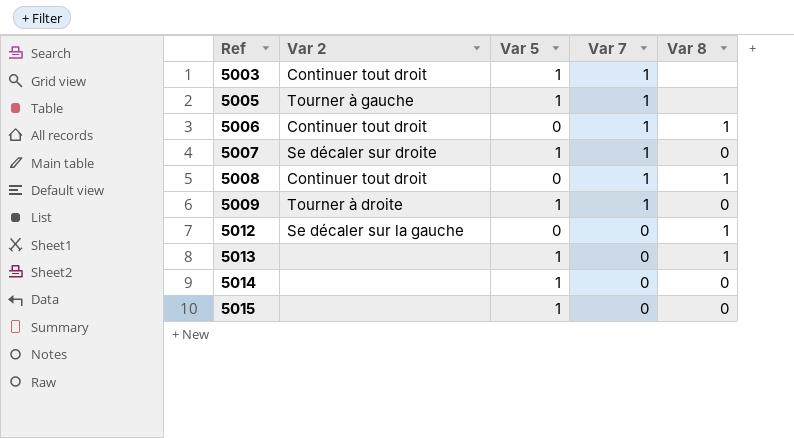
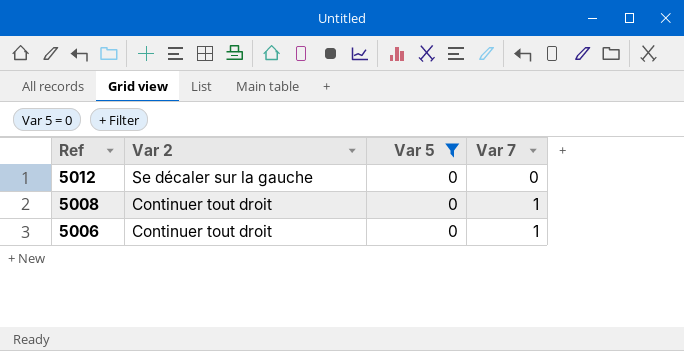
filter: none -> Var 5 = 0
row order: Ref ascending -> Ref descending
column Var 8 | position: 5 -> none

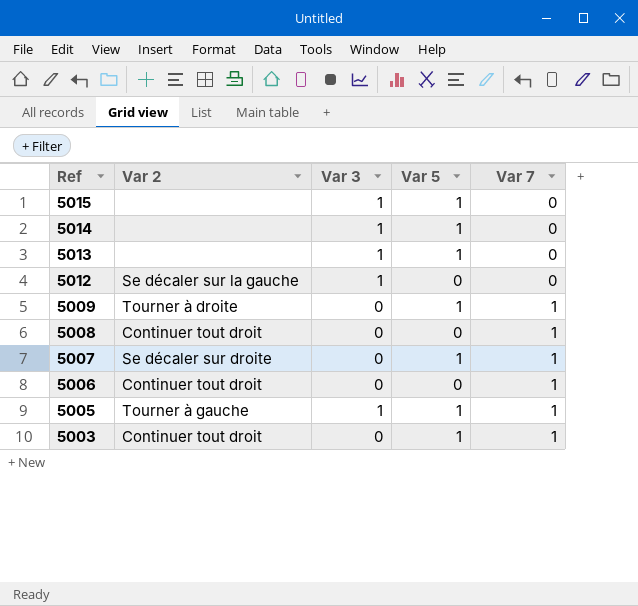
filter: Var 5 = 0 -> none
column Var 3 | position: none -> 3

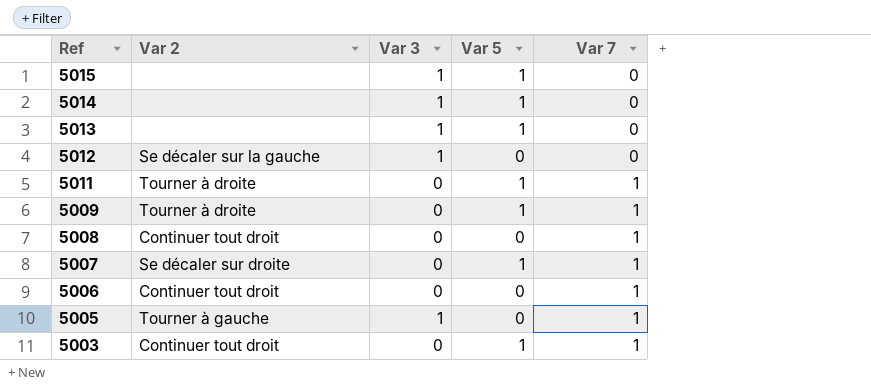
row 5011: none -> Tourner à droite | 0 | 1 | 1
5005 | Var 5: 1 -> 0

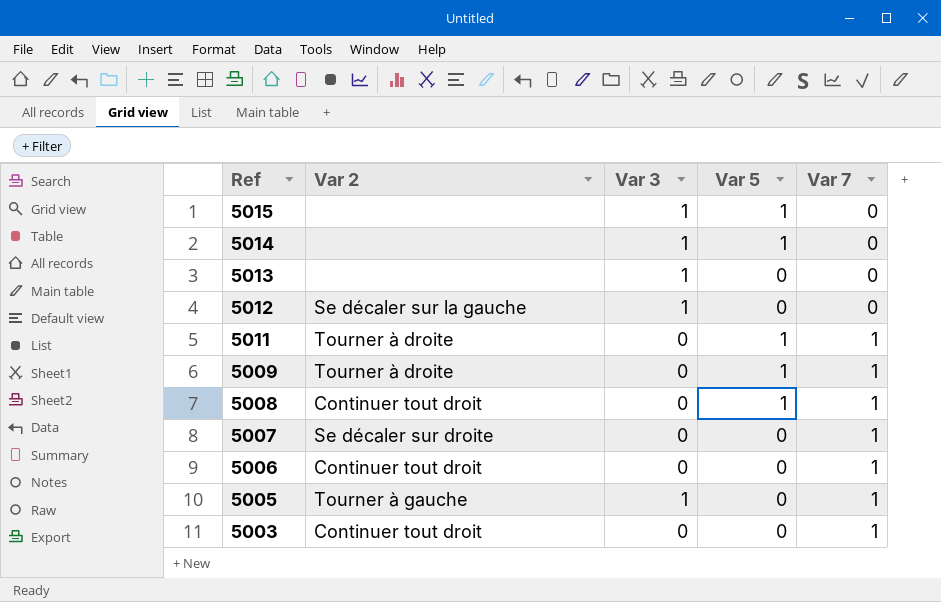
5013 | Var 5: 1 -> 0
5008 | Var 5: 0 -> 1
5007 | Var 5: 1 -> 0
5003 | Var 5: 1 -> 0

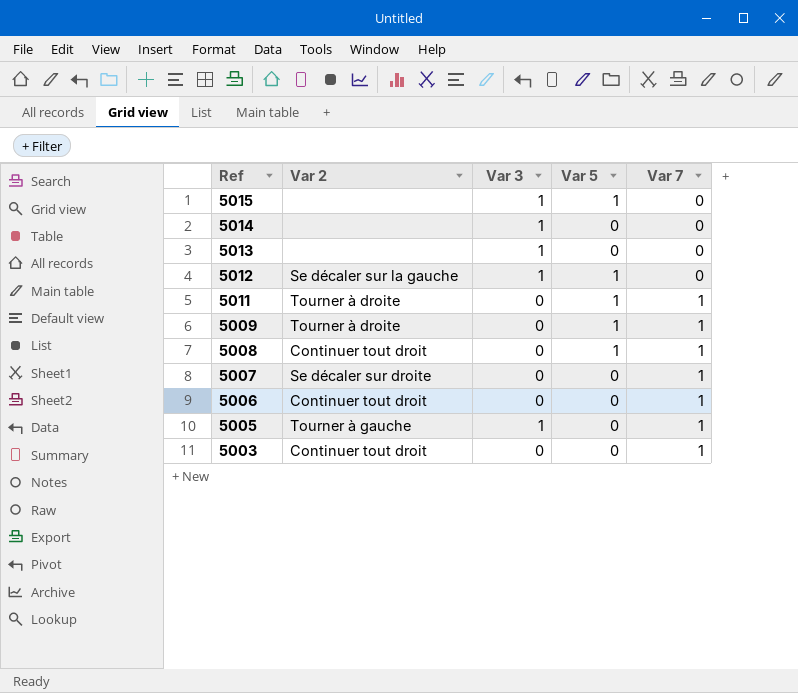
5014 | Var 5: 1 -> 0
5012 | Var 5: 0 -> 1

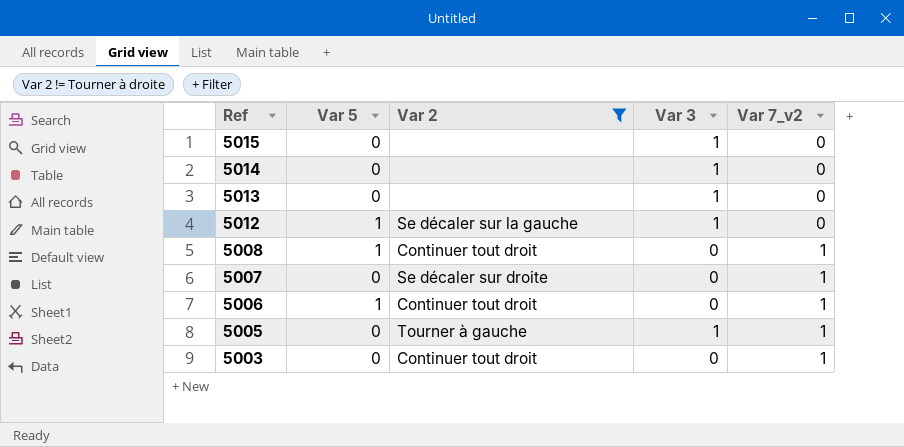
filter: none -> Var 2 != Tourner à droite
column Var 5 | position: 4 -> 2
column name: Var 7 -> Var 7_v2
5015 | Var 5: 1 -> 0
5006 | Var 5: 0 -> 1

